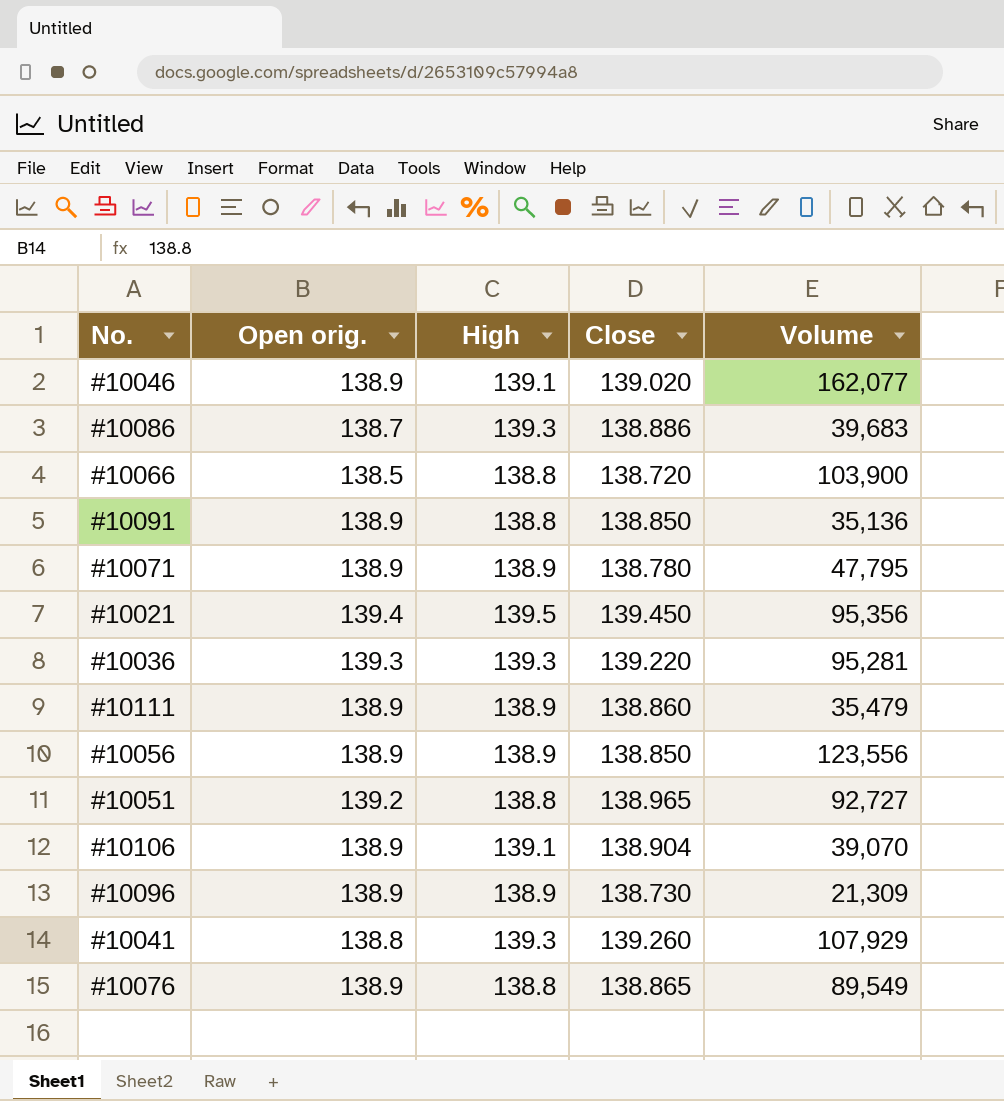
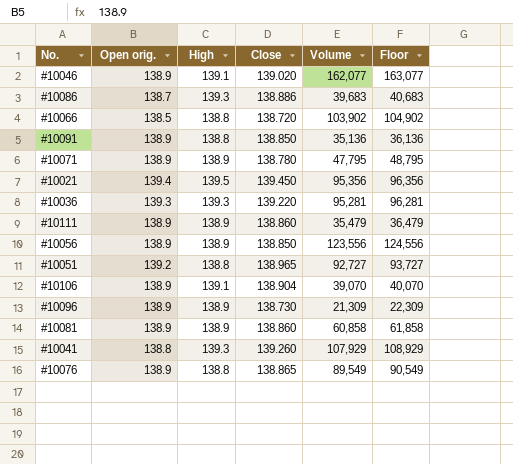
column Floor | formula: none -> [Volume] + 1000
#10066 | Volume: 103,900 -> 103,902
row #10081: none -> 138.9 | 138.9 | 138.860 | 60,858 | 61,858

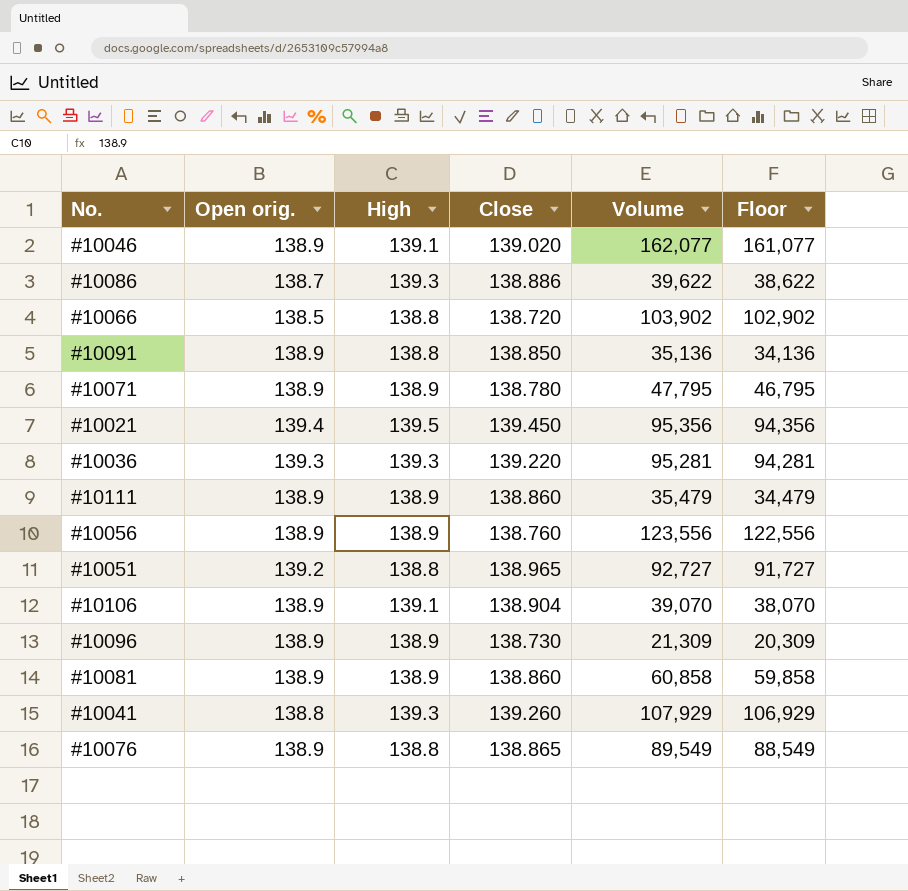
column Floor | formula: [Volume] + 1000 -> [Volume] - 1000
#10086 | Volume: 39,683 -> 39,622
#10056 | Close: 138.850 -> 138.760

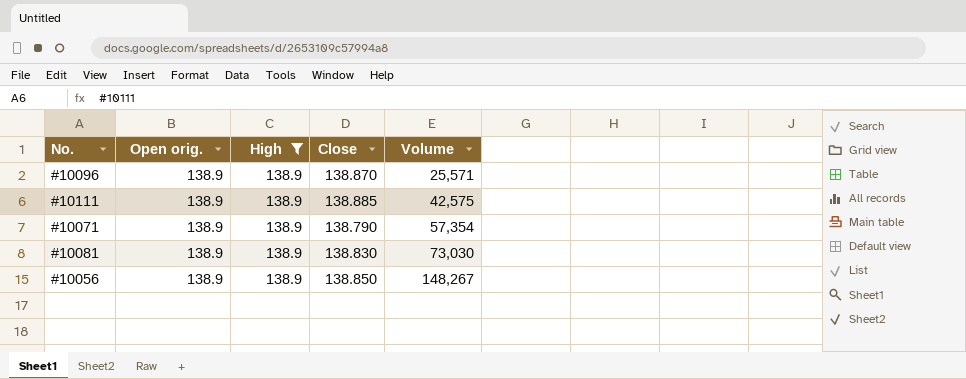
filter: none -> High = 138.9
row order: none -> Volume ascending
column Floor | formula: [Volume] - 1000 -> none
#10096 | Close: 138.730 -> 138.870
#10096 | Volume: 21,309 -> 25,571
#10111 | Close: 138.860 -> 138.885
#10111 | Volume: 35,479 -> 42,575
#10071 | Close: 138.780 -> 138.790
#10071 | Volume: 47,795 -> 57,354
#10081 | Close: 138.860 -> 138.830
#10081 | Volume: 60,858 -> 73,030
#10056 | Close: 138.760 -> 138.850
#10056 | Volume: 123,556 -> 148,267

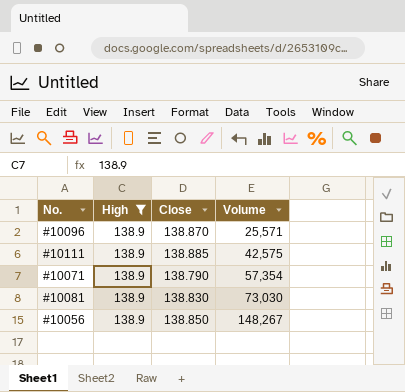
column Open orig. | position: 2 -> none

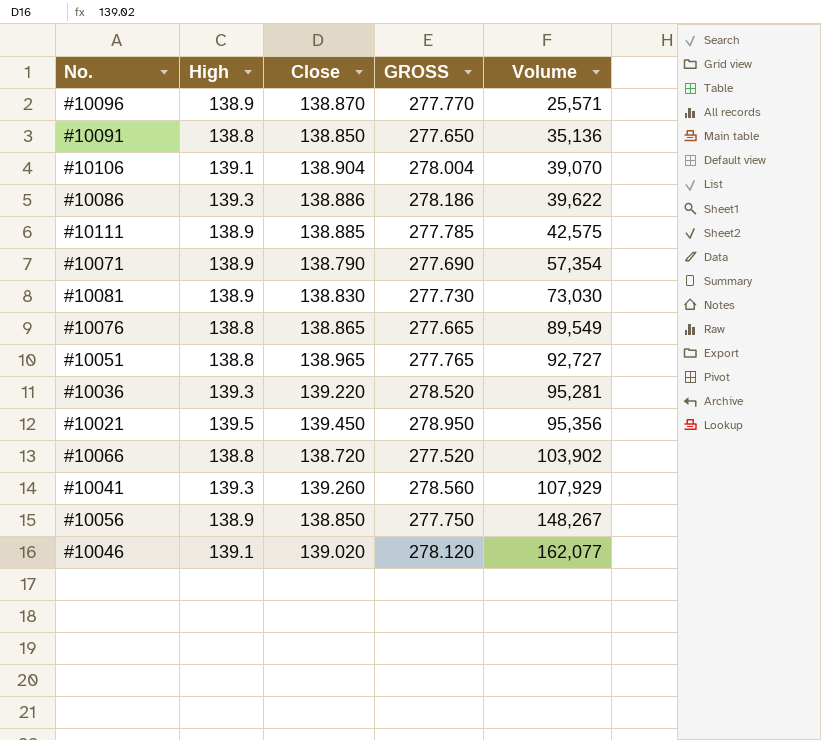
filter: High = 138.9 -> none
column GROSS | formula: none -> [High] + [Close]

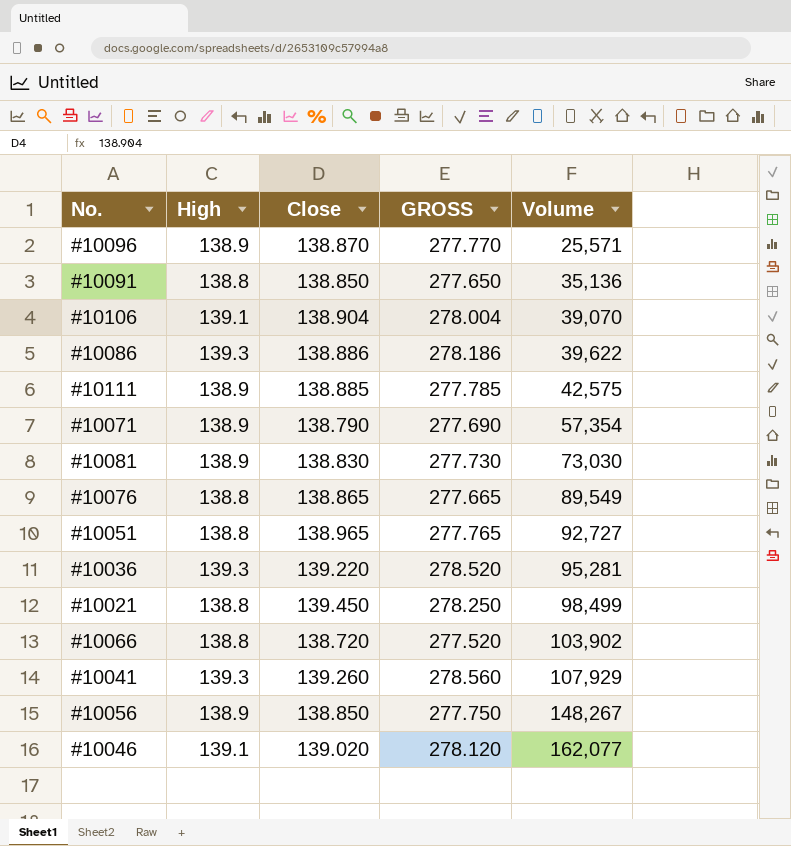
#10021 | High: 139.5 -> 138.8
#10021 | GROSS: 278.950 -> 278.250
#10021 | Volume: 95,356 -> 98,499

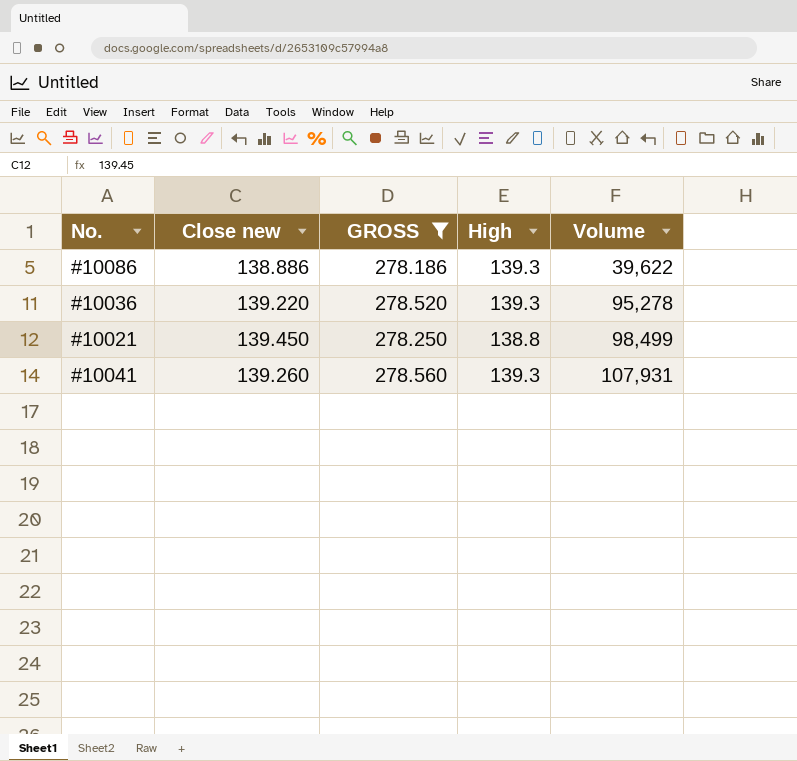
filter: none -> GROSS >= 278.186
column name: Close -> Close new
column High | position: 2 -> 4
#10036 | Volume: 95,281 -> 95,278
#10041 | Volume: 107,929 -> 107,931

